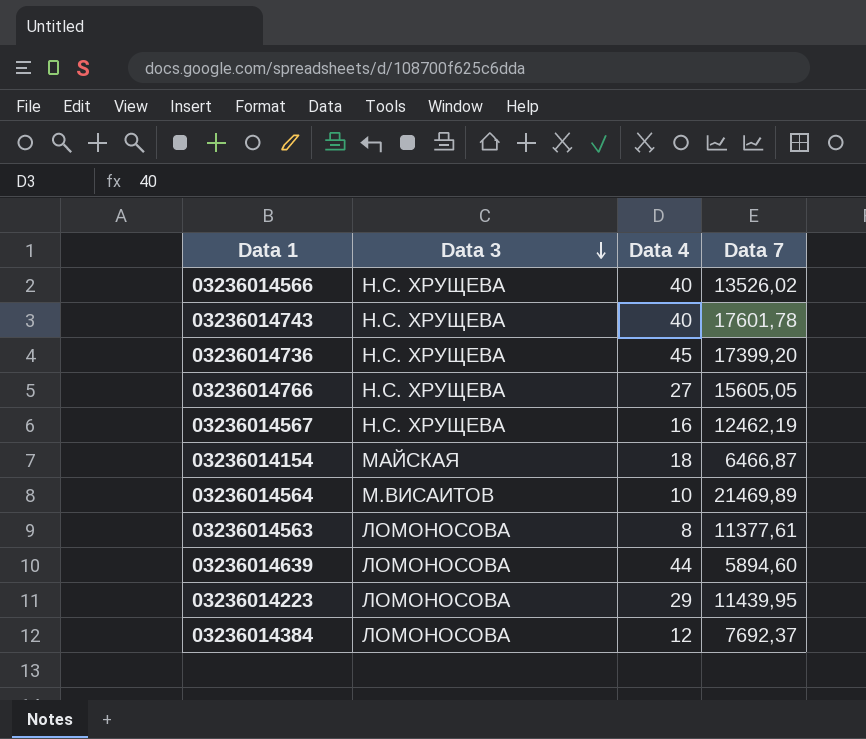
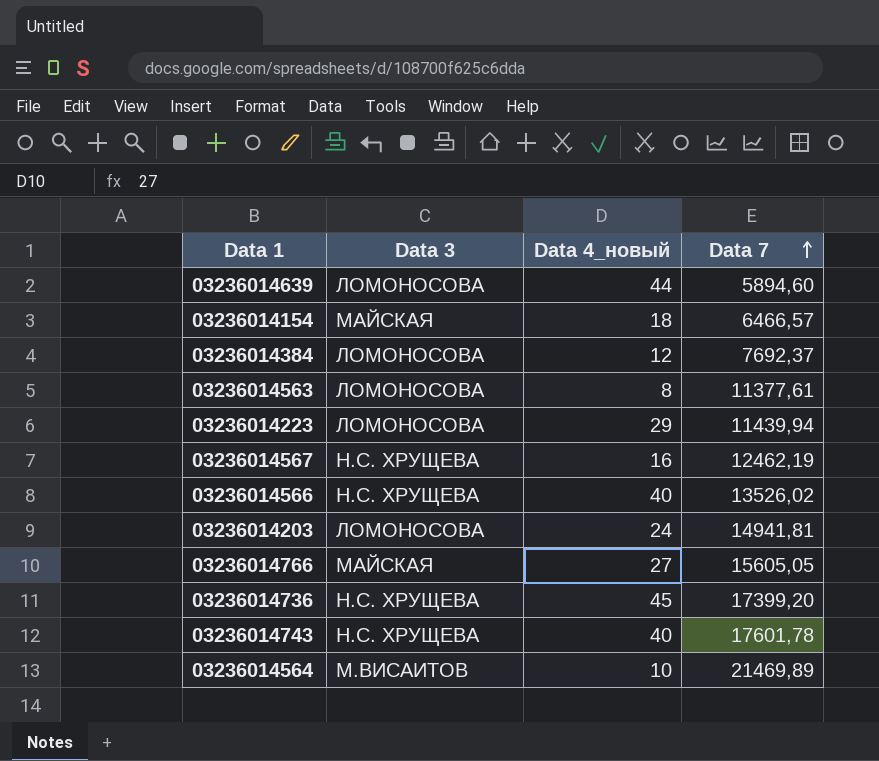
row order: Data 3 descending -> Data 7 ascending
column name: Data 4 -> Data 4_новый
03236014154 | Data 7: 6466,87 -> 6466,57
03236014223 | Data 7: 11439,95 -> 11439,94
row 03236014203: none -> ЛОМОНОСОВА | 24 | 14941,81
03236014766 | Data 3: Н.С. ХРУЩЕВА -> МАЙСКАЯ

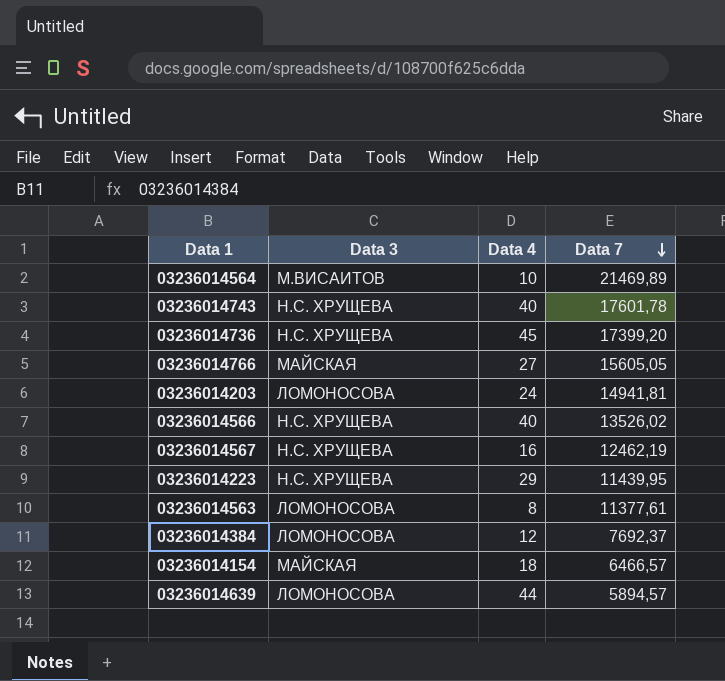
row order: Data 7 ascending -> Data 7 descending
column name: Data 4_новый -> Data 4
03236014223 | Data 3: ЛОМОНОСОВА -> Н.С. ХРУЩЕВА
03236014223 | Data 7: 11439,94 -> 11439,95
03236014639 | Data 7: 5894,60 -> 5894,57

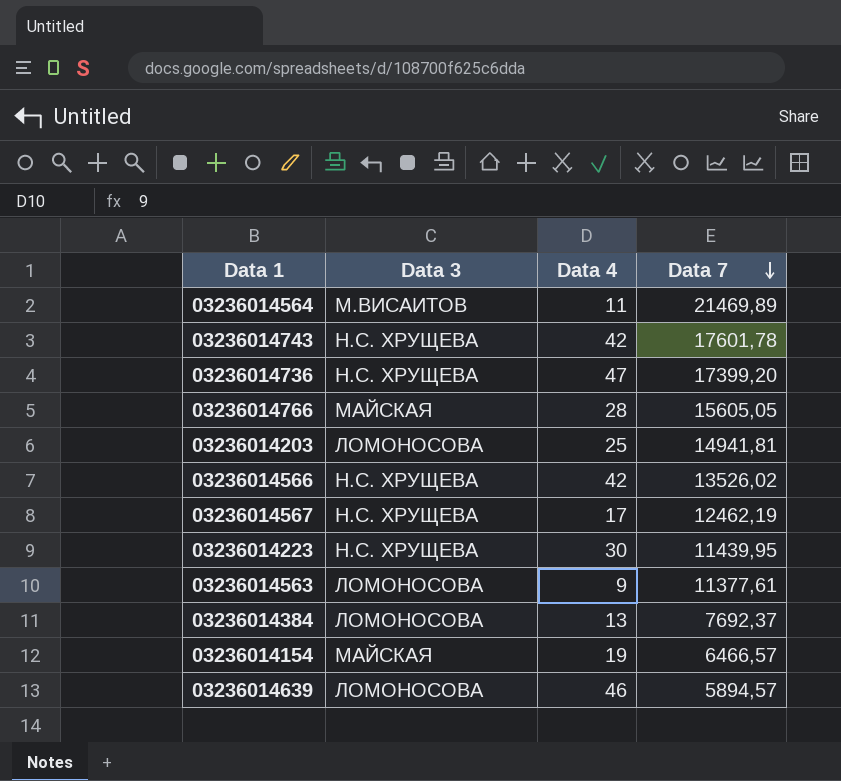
03236014564 | Data 4: 10 -> 11
03236014743 | Data 4: 40 -> 42
03236014736 | Data 4: 45 -> 47
03236014766 | Data 4: 27 -> 28
03236014203 | Data 4: 24 -> 25
03236014566 | Data 4: 40 -> 42
03236014567 | Data 4: 16 -> 17
03236014223 | Data 4: 29 -> 30
03236014563 | Data 4: 8 -> 9
03236014384 | Data 4: 12 -> 13
03236014154 | Data 4: 18 -> 19
03236014639 | Data 4: 44 -> 46

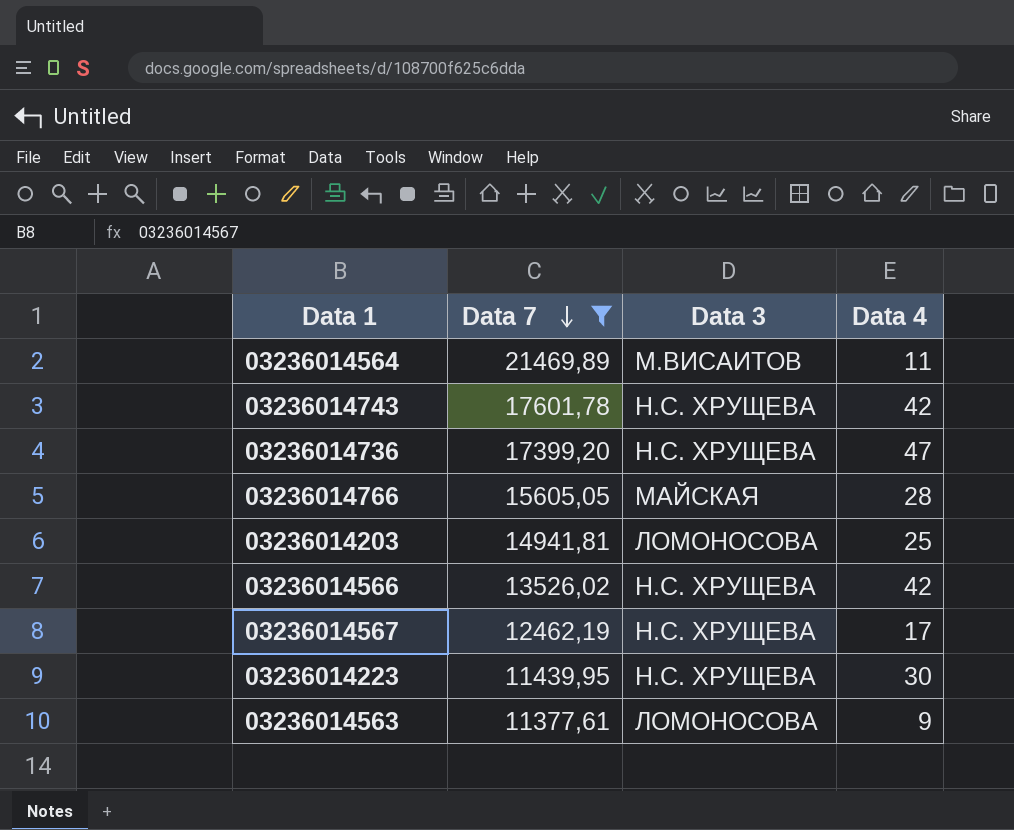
filter: none -> Data 7 >= 11377,61
column Data 7 | position: 4 -> 2

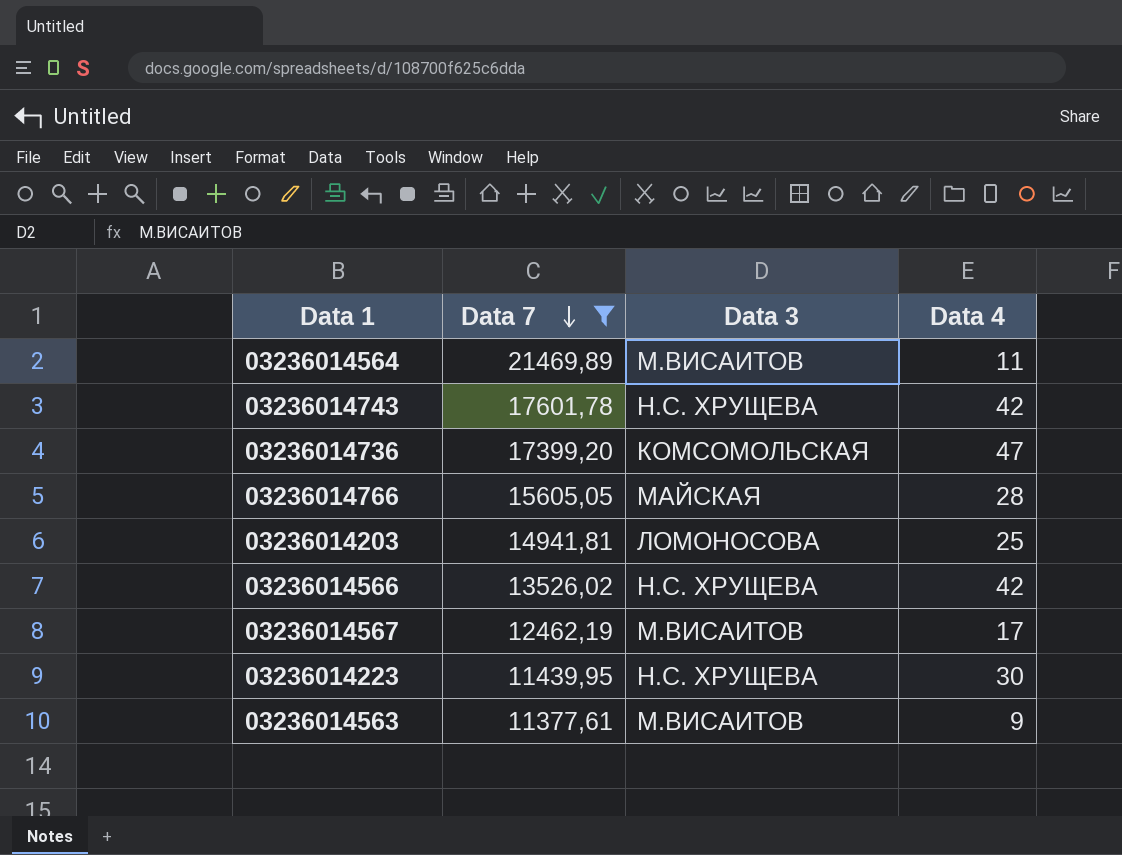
03236014736 | Data 3: Н.С. ХРУЩЕВА -> КОМСОМОЛЬСКАЯ
03236014567 | Data 3: Н.С. ХРУЩЕВА -> М.ВИСАИТОВ
03236014563 | Data 3: ЛОМОНОСОВА -> М.ВИСАИТОВ

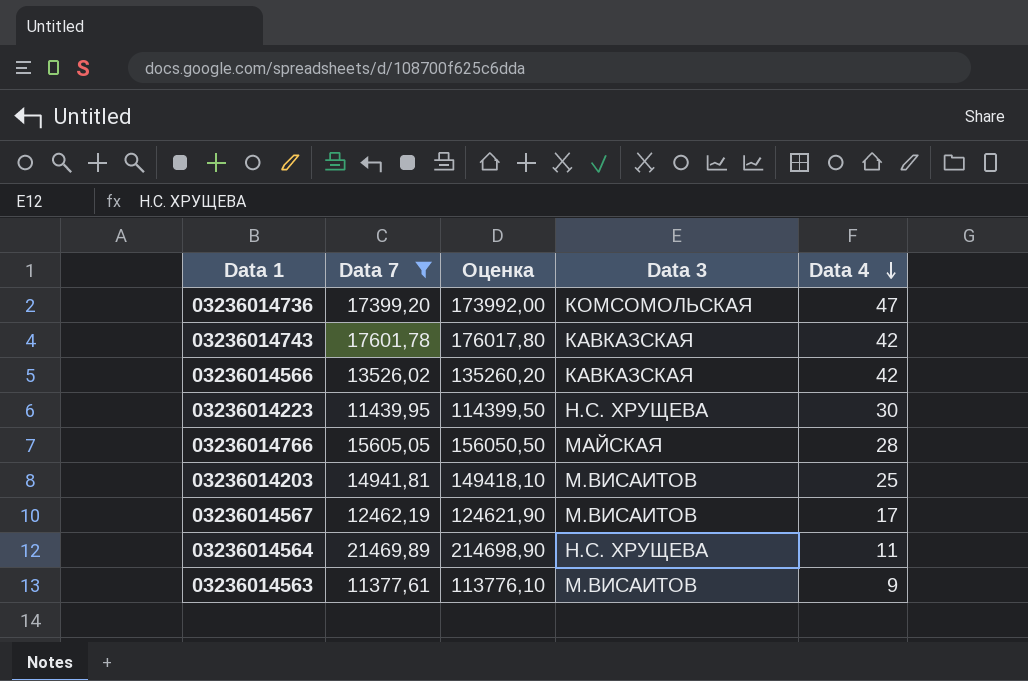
row order: Data 7 descending -> Data 4 descending
column Оценка | formula: none -> [Data 7] * 10
03236014743 | Data 3: Н.С. ХРУЩЕВА -> КАВКАЗСКАЯ
03236014566 | Data 3: Н.С. ХРУЩЕВА -> КАВКАЗСКАЯ
03236014203 | Data 3: ЛОМОНОСОВА -> М.ВИСАИТОВ
03236014564 | Data 3: М.ВИСАИТОВ -> Н.С. ХРУЩЕВА

